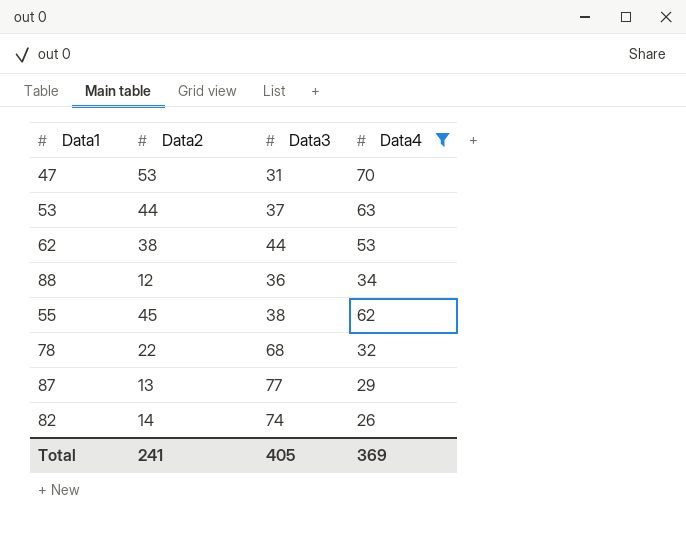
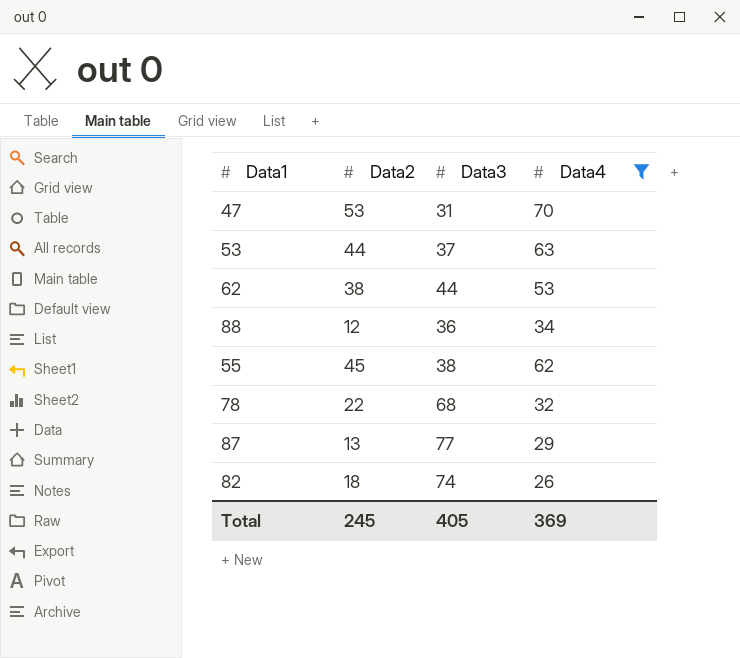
82 | Data2: 14 -> 18
Total | Data2: 241 -> 245

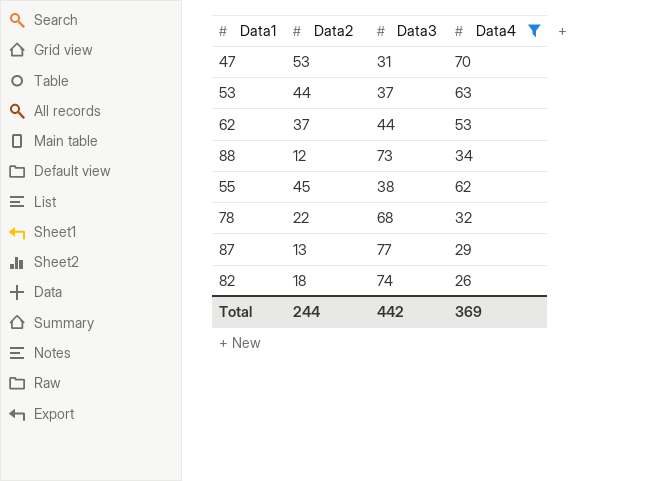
62 | Data2: 38 -> 37
88 | Data3: 36 -> 73
Total | Data2: 245 -> 244
Total | Data3: 405 -> 442

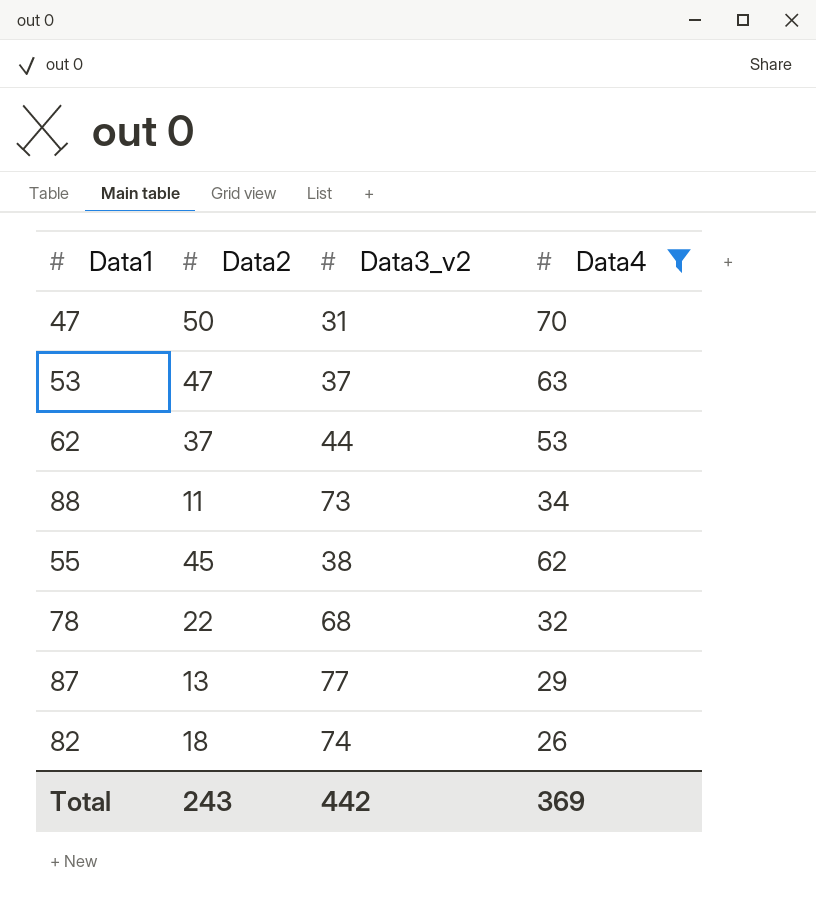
column name: Data3 -> Data3_v2
47 | Data2: 53 -> 50
53 | Data2: 44 -> 47
88 | Data2: 12 -> 11
Total | Data2: 244 -> 243

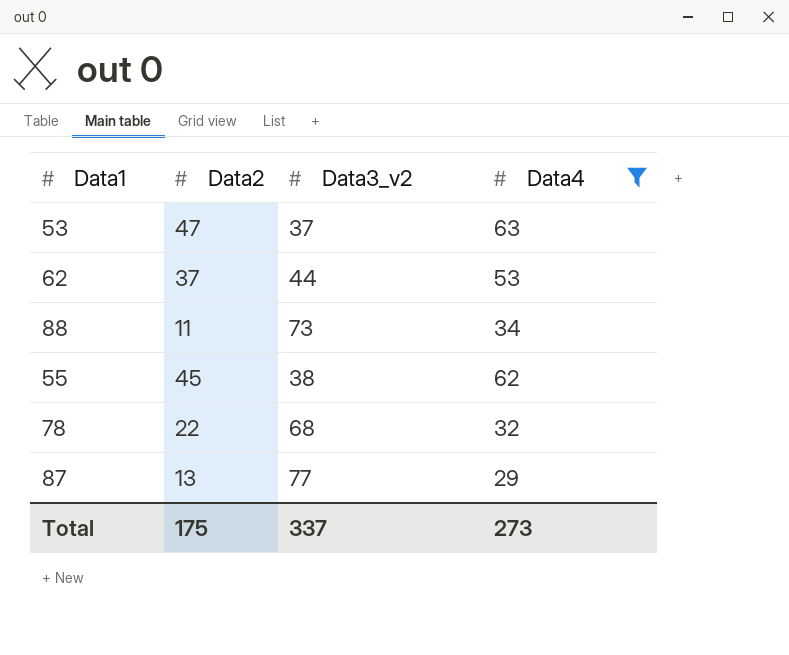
row 47: 50 | 31 | 70 -> none
row 82: 18 | 74 | 26 -> none
Total | Data2: 243 -> 175
Total | Data3_v2: 442 -> 337
Total | Data4: 369 -> 273

